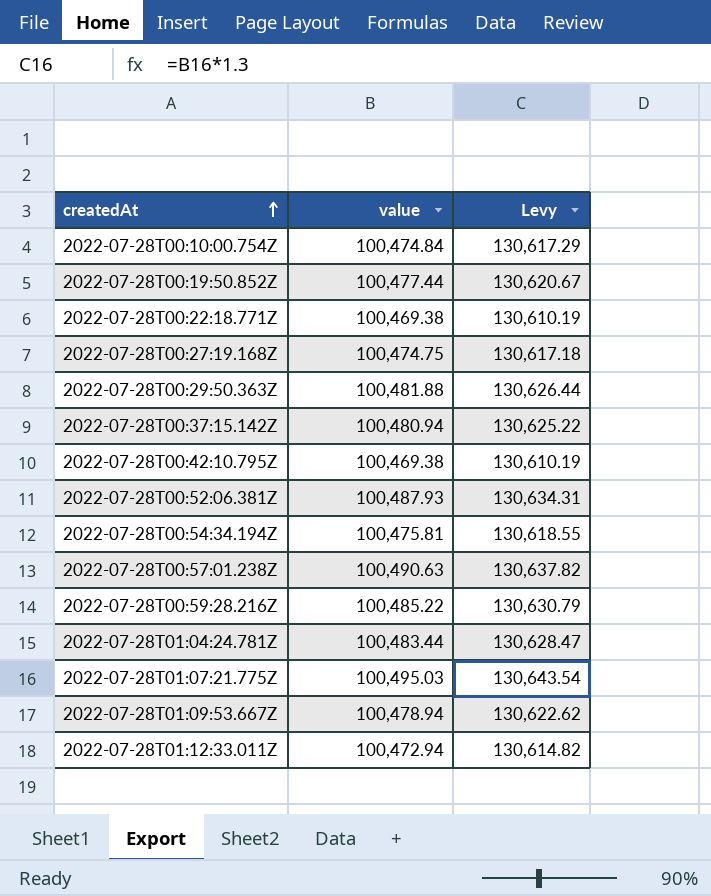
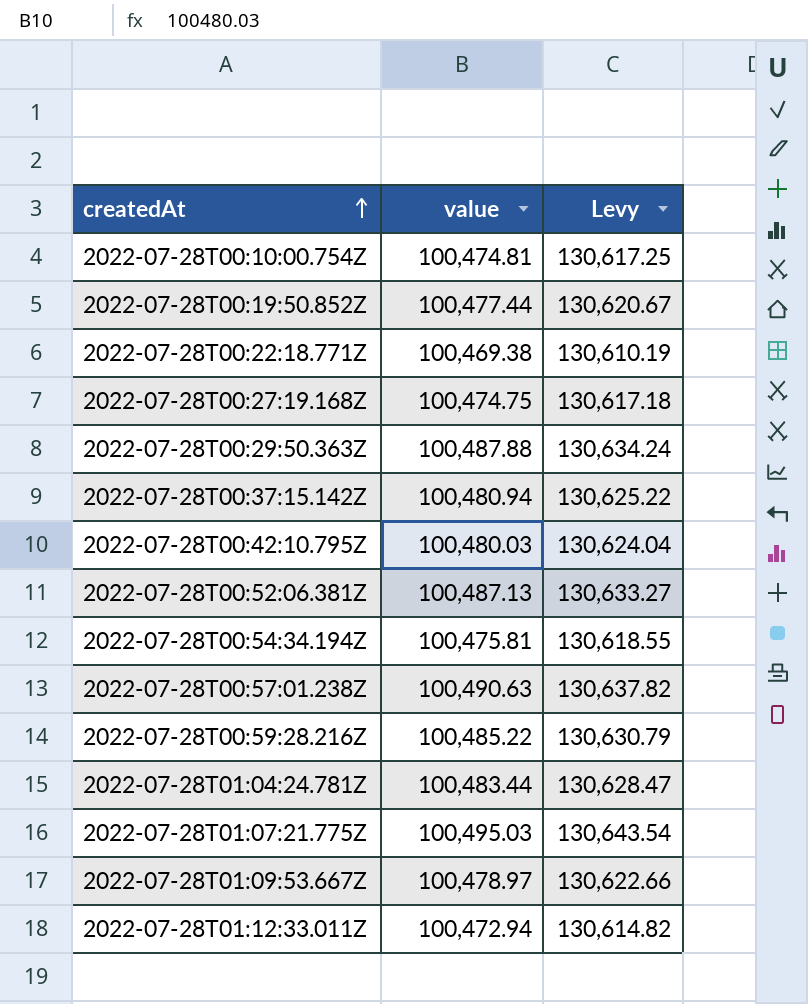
2022-07-28T00:10:00.754Z | value: 100,474.84 -> 100,474.81
2022-07-28T00:10:00.754Z | Levy: 130,617.29 -> 130,617.25
2022-07-28T00:29:50.363Z | value: 100,481.88 -> 100,487.88
2022-07-28T00:29:50.363Z | Levy: 130,626.44 -> 130,634.24
2022-07-28T00:42:10.795Z | value: 100,469.38 -> 100,480.03
2022-07-28T00:42:10.795Z | Levy: 130,610.19 -> 130,624.04
2022-07-28T00:52:06.381Z | value: 100,487.93 -> 100,487.13
2022-07-28T00:52:06.381Z | Levy: 130,634.31 -> 130,633.27
2022-07-28T01:09:53.667Z | value: 100,478.94 -> 100,478.97
2022-07-28T01:09:53.667Z | Levy: 130,622.62 -> 130,622.66

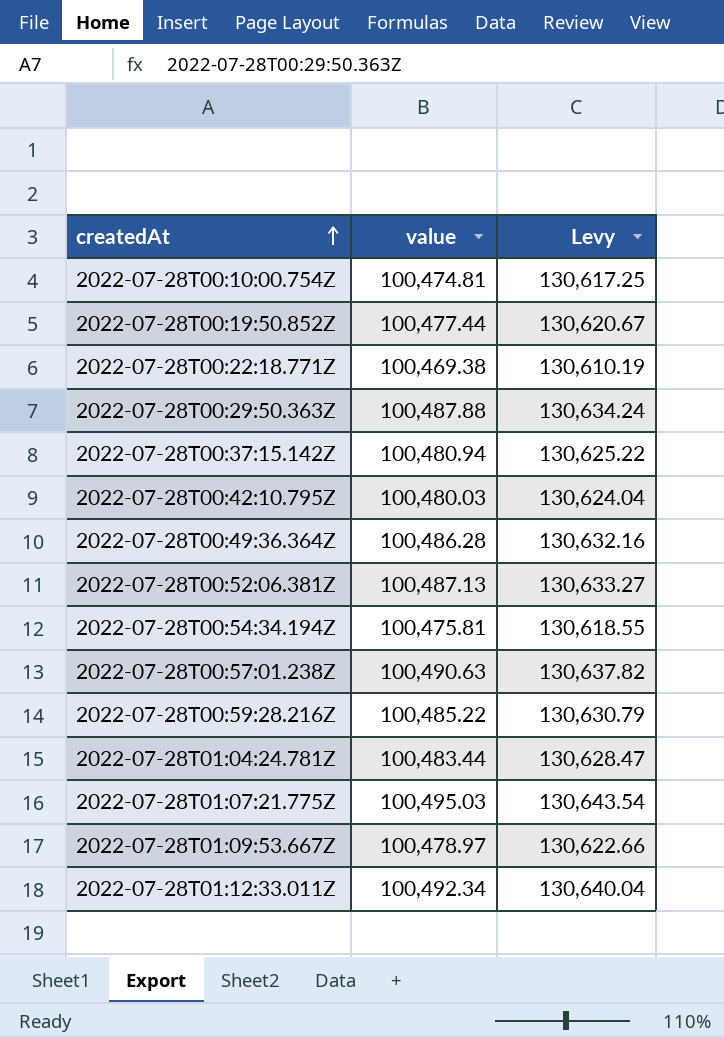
row 2022-07-28T00:27:19.168Z: 100,474.75 | 130,617.18 -> none
row 2022-07-28T00:49:36.364Z: none -> 100,486.28 | 130,632.16
2022-07-28T01:12:33.011Z | value: 100,472.94 -> 100,492.34
2022-07-28T01:12:33.011Z | Levy: 130,614.82 -> 130,640.04

